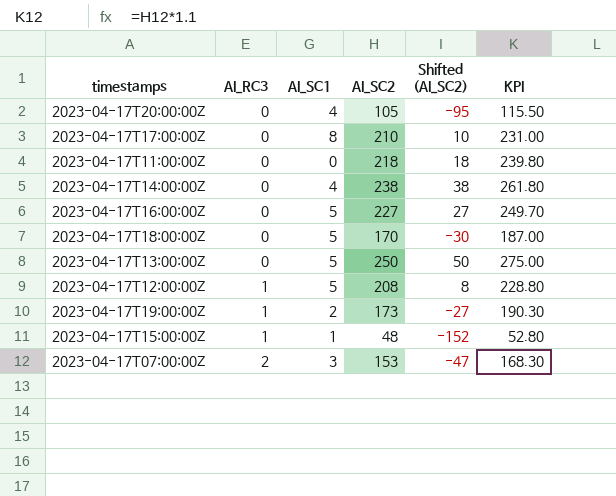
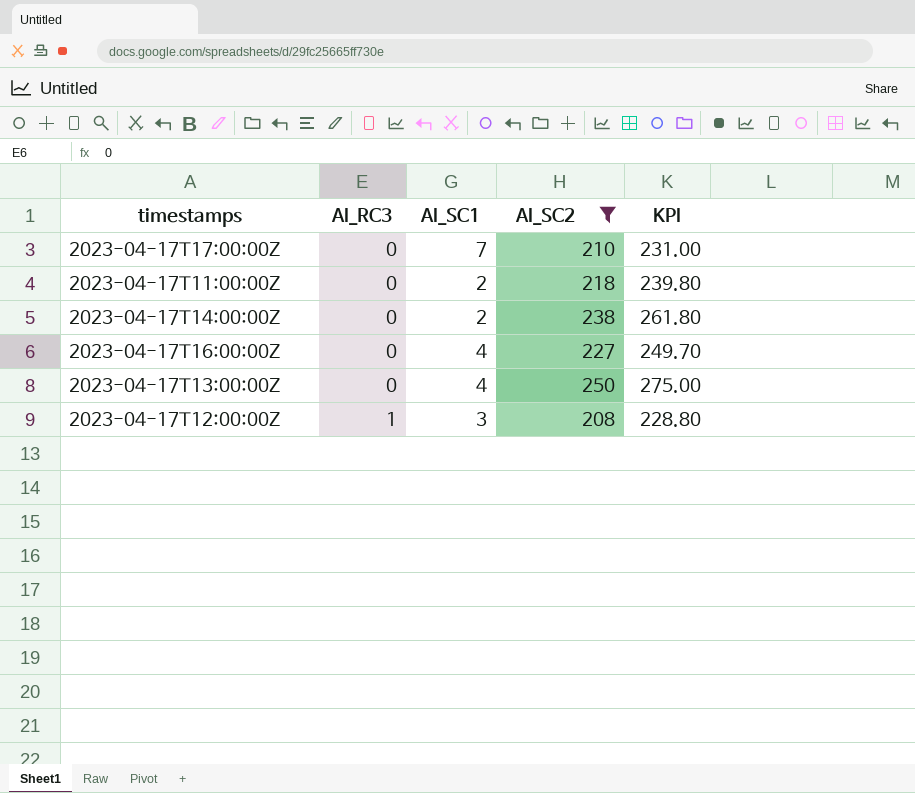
filter: none -> AI_SC2 >= 208
column Shifted (AI_SC2) | formula: [AI_SC2] - 200 -> none
2023-04-17T17:00:00Z | AI_SC1: 8 -> 7
2023-04-17T11:00:00Z | AI_SC1: 0 -> 2
2023-04-17T14:00:00Z | AI_SC1: 4 -> 2
2023-04-17T16:00:00Z | AI_SC1: 5 -> 4
2023-04-17T13:00:00Z | AI_SC1: 5 -> 4
2023-04-17T12:00:00Z | AI_SC1: 5 -> 3

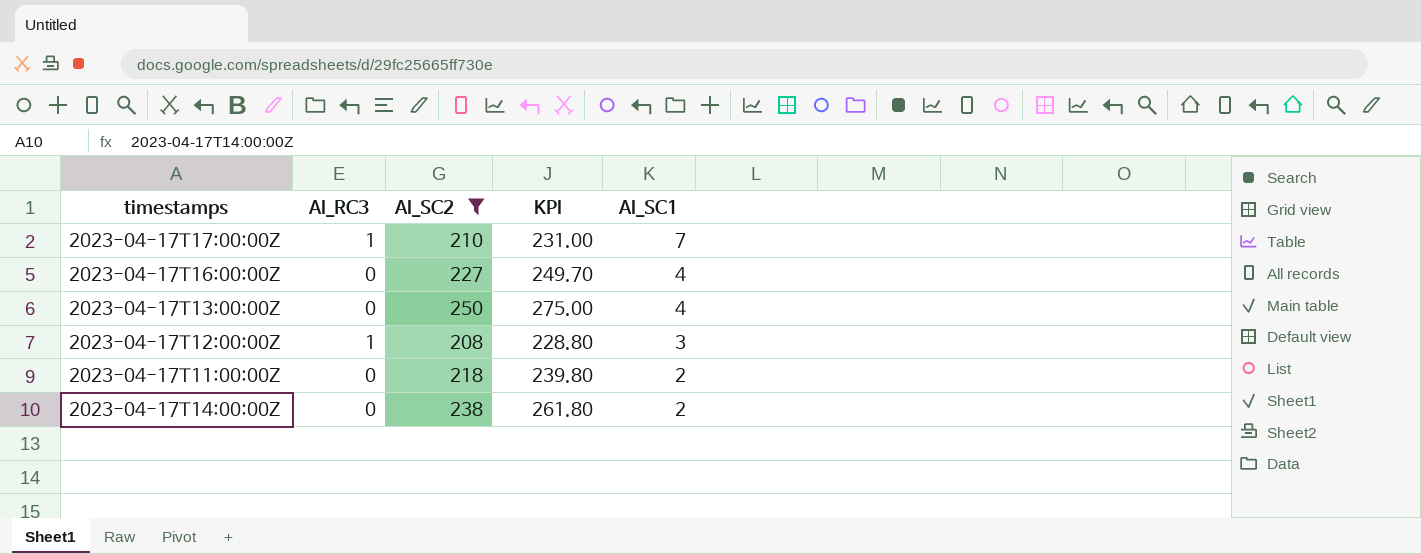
row order: AI_RC3 ascending -> AI_SC1 descending
column AI_SC1 | position: 3 -> 5
2023-04-17T17:00:00Z | AI_RC3: 0 -> 1

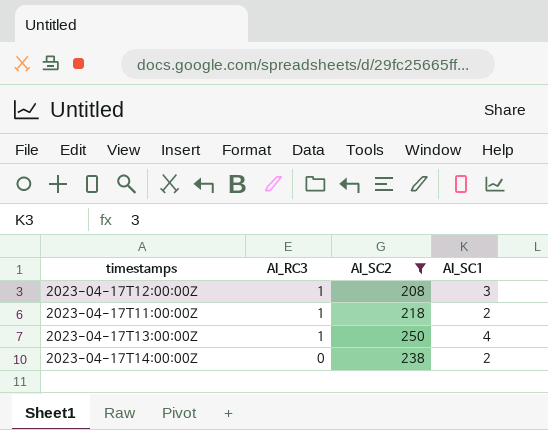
row order: AI_SC1 descending -> AI_RC3 descending
column KPI | formula: [AI_SC2] * 1.1 -> none
row 2023-04-17T17:00:00Z: 1 | 210 | 231.00 | 7 -> none
row 2023-04-17T16:00:00Z: 0 | 227 | 249.70 | 4 -> none
2023-04-17T11:00:00Z | AI_RC3: 0 -> 1
2023-04-17T13:00:00Z | AI_RC3: 0 -> 1

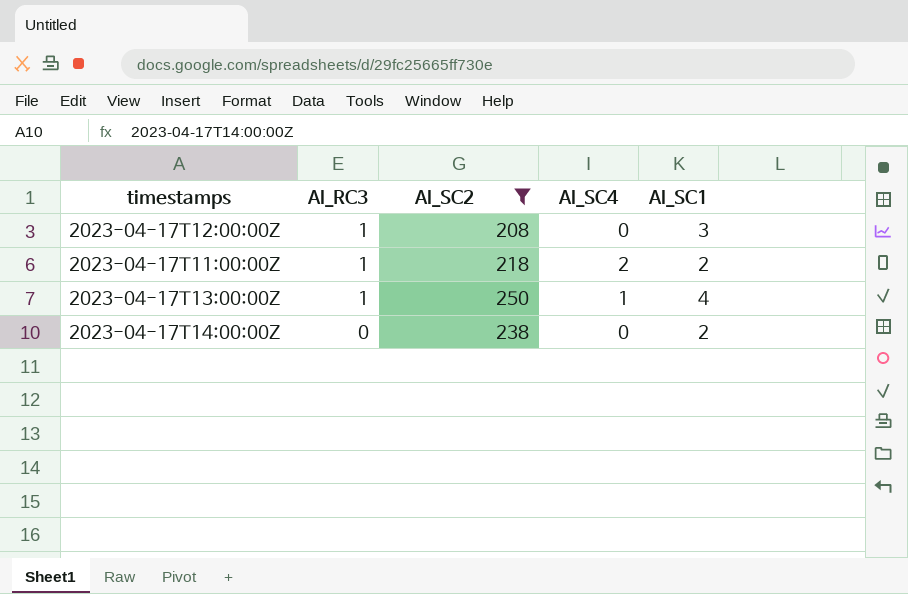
column AI_SC4 | position: none -> 4

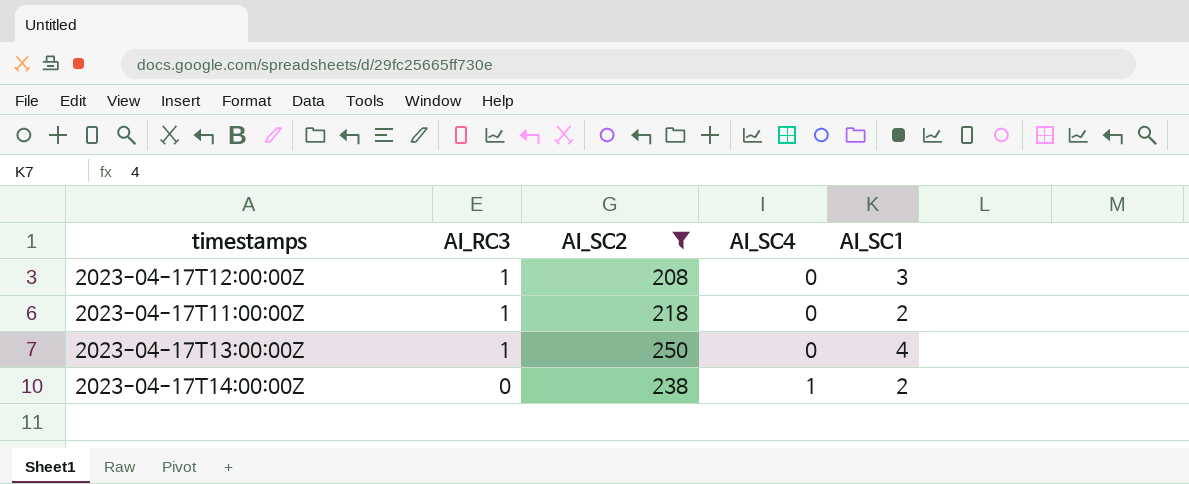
2023-04-17T11:00:00Z | AI_SC4: 2 -> 0
2023-04-17T13:00:00Z | AI_SC4: 1 -> 0
2023-04-17T14:00:00Z | AI_SC4: 0 -> 1

